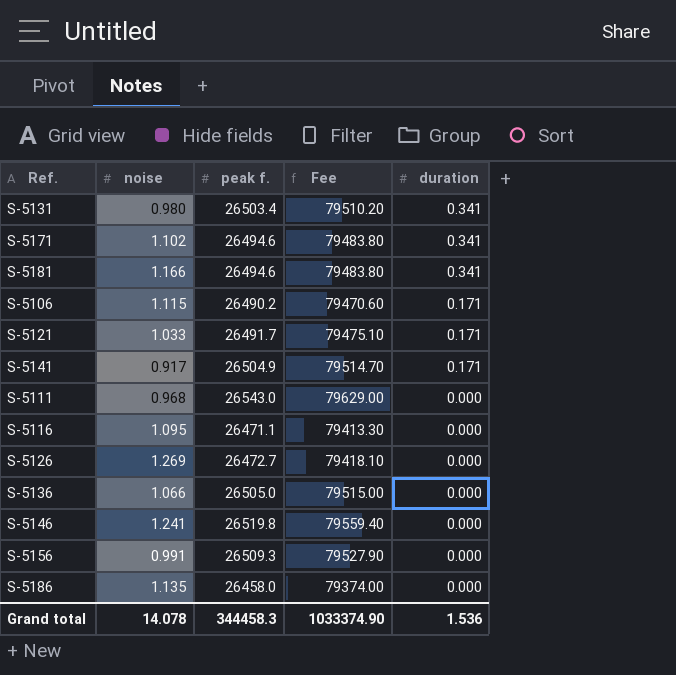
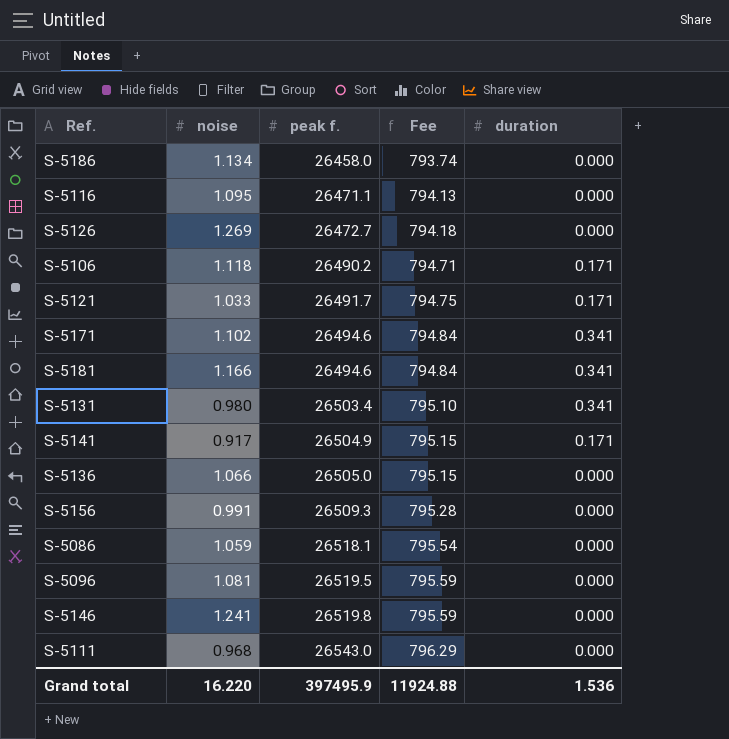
row order: duration descending -> peak f. ascending
column Fee | formula: [peak f.] * 3 -> [peak f.] * 0.03
S-5186 | noise: 1.135 -> 1.134
S-5106 | noise: 1.115 -> 1.118
row S-5086: none -> 1.059 | 26518.1 | 795.54 | 0.000
row S-5096: none -> 1.081 | 26519.5 | 795.59 | 0.000
Grand total | noise: 14.078 -> 16.220
Grand total | peak f.: 344458.3 -> 397495.9
Grand total | Fee: 1033374.90 -> 11924.88

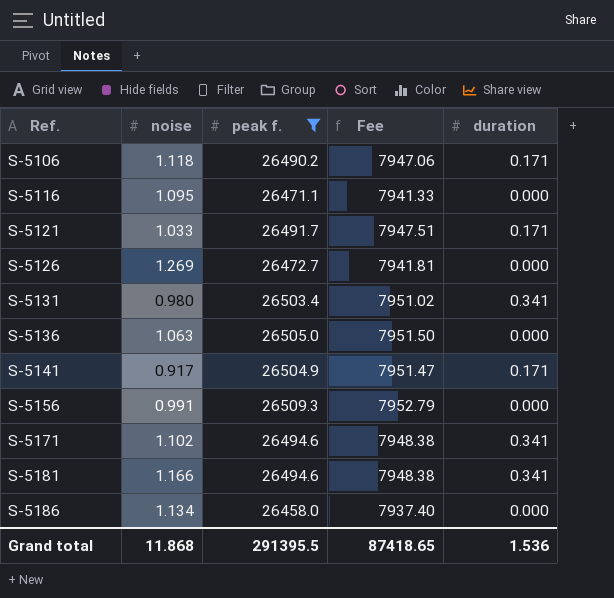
filter: none -> peak f. <= 26509.3
row order: peak f. ascending -> Ref. ascending
column Fee | formula: [peak f.] * 0.03 -> [peak f.] * 0.3
S-5136 | noise: 1.066 -> 1.063
Grand total | noise: 16.220 -> 11.868
Grand total | peak f.: 397495.9 -> 291395.5
Grand total | Fee: 11924.88 -> 87418.65

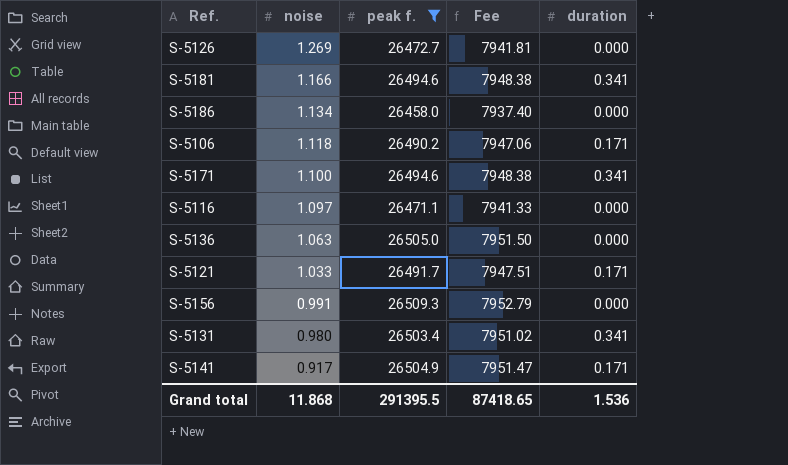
row order: Ref. ascending -> noise descending
S-5171 | noise: 1.102 -> 1.100
S-5116 | noise: 1.095 -> 1.097

